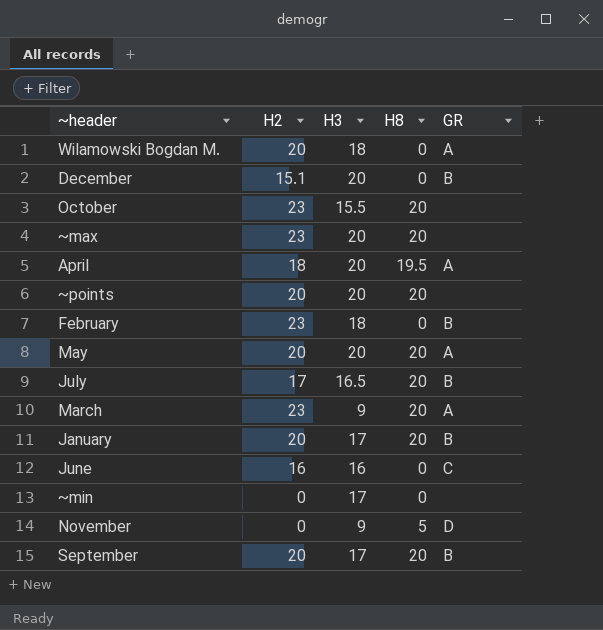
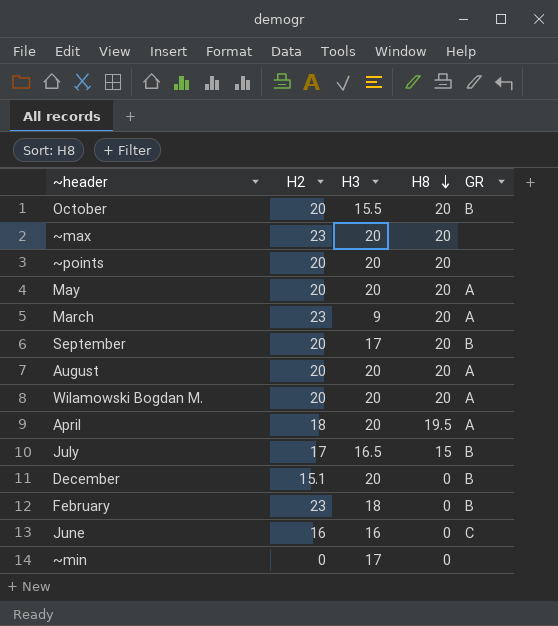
row order: none -> H8 descending
row January: 20 | 17 | 20 | B -> none
row November: 0 | 9 | 5 | D -> none
October | H2: 23 -> 20
October | GR: none -> B
row August: none -> 20 | 20 | 20 | A
Wilamowski Bogdan M. | H3: 18 -> 20
Wilamowski Bogdan M. | H8: 0 -> 20
July | H8: 20 -> 15

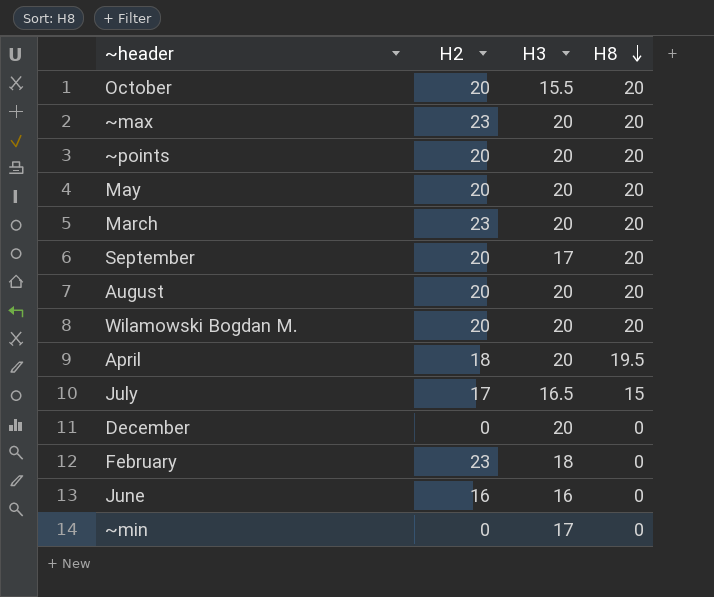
column GR | position: 5 -> none
March | H3: 9 -> 20
December | H2: 15.1 -> 0

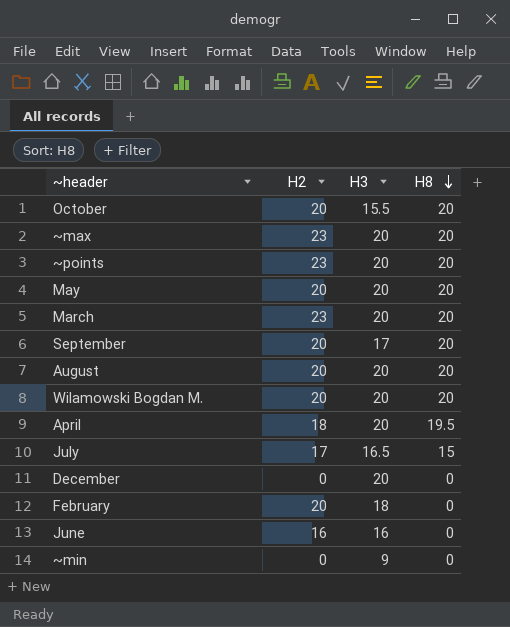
~points | H2: 20 -> 23
February | H2: 23 -> 20
~min | H3: 17 -> 9

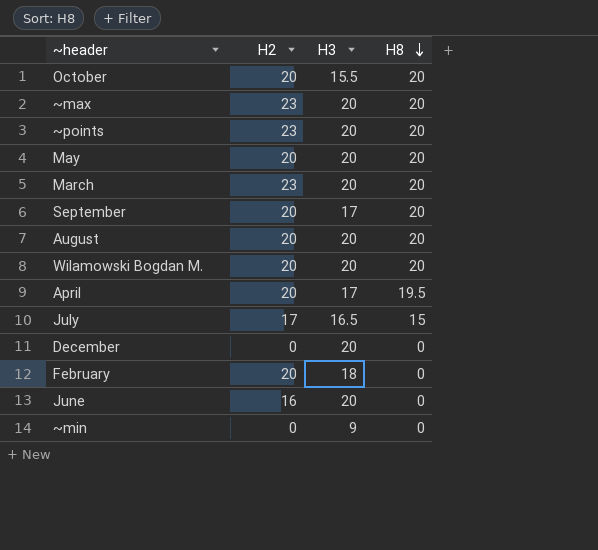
April | H2: 18 -> 20
April | H3: 20 -> 17
June | H3: 16 -> 20

